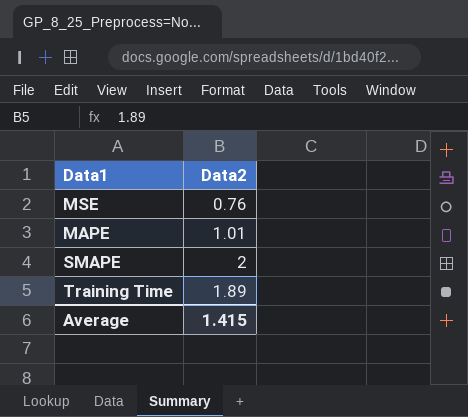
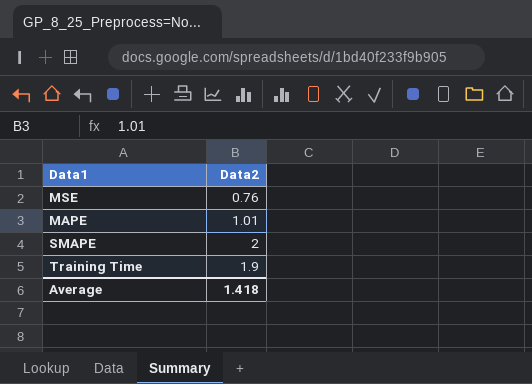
Training Time | Data2: 1.89 -> 1.9
Average | Data2: 1.415 -> 1.418

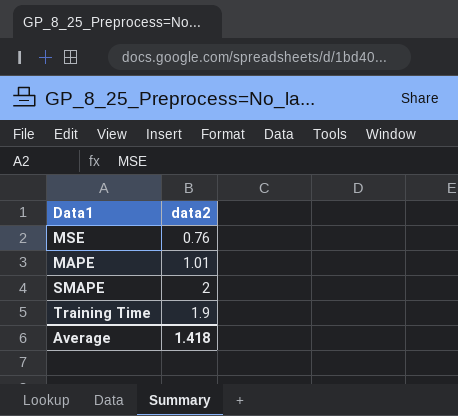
column name: Data2 -> data2

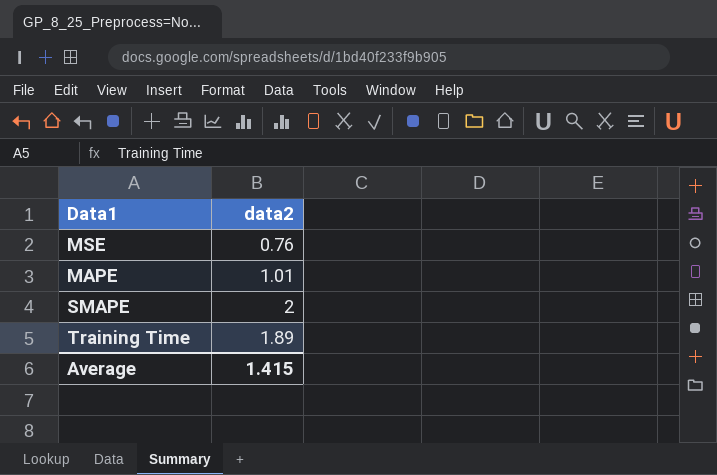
Training Time | data2: 1.9 -> 1.89
Average | data2: 1.418 -> 1.415

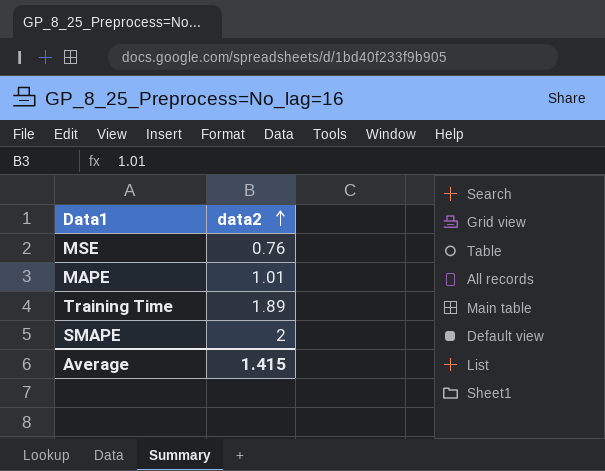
row order: none -> data2 ascending

